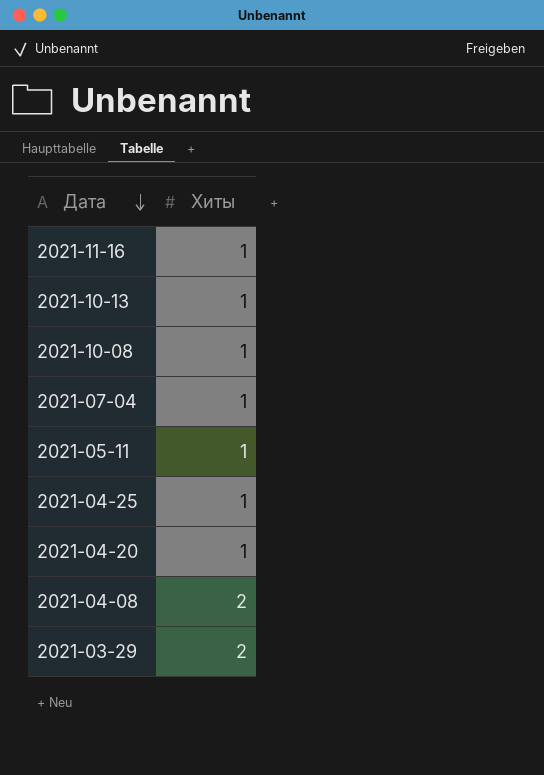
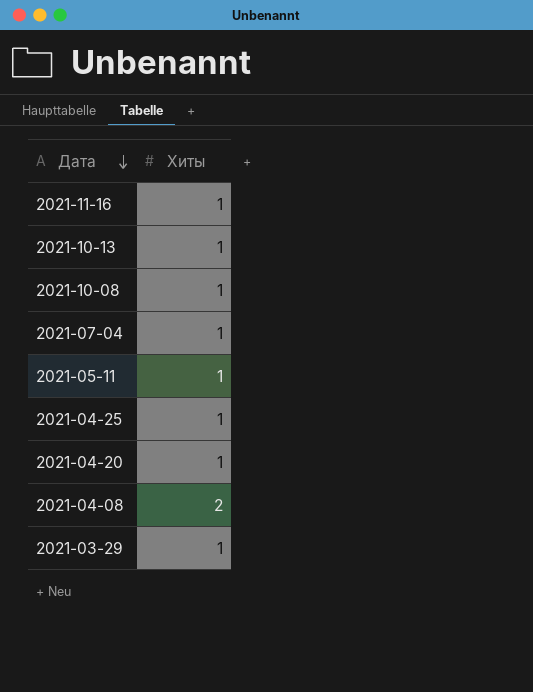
2021-03-29 | Хиты: 2 -> 1

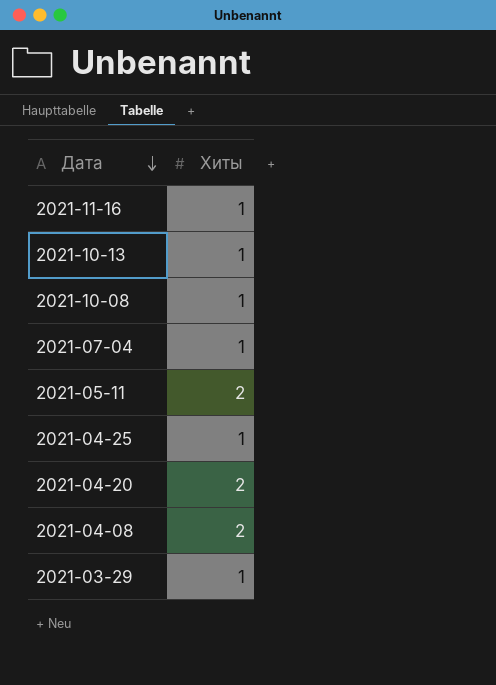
2021-05-11 | Хиты: 1 -> 2
2021-04-20 | Хиты: 1 -> 2

